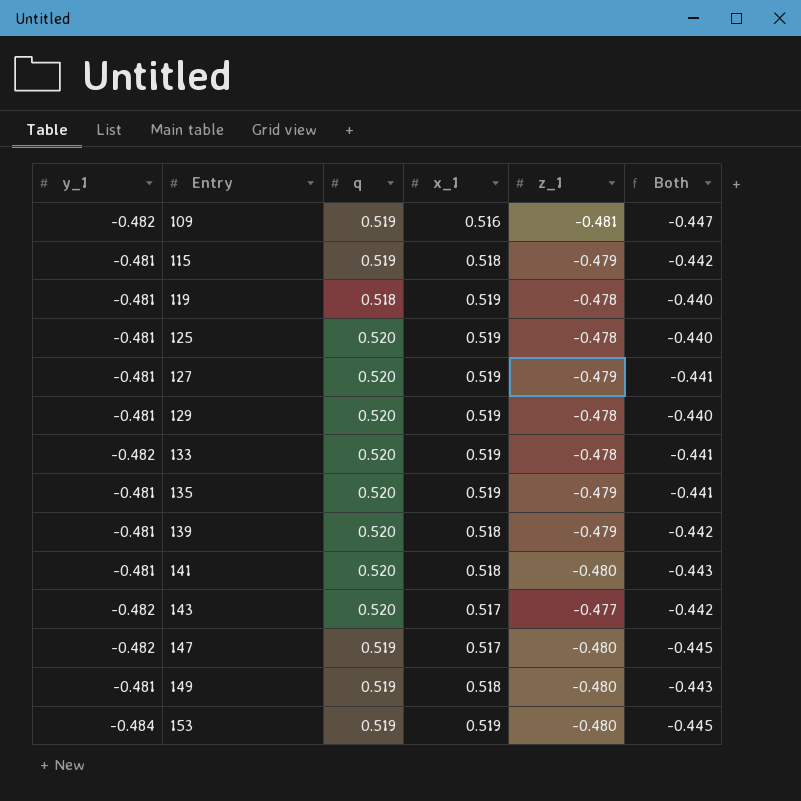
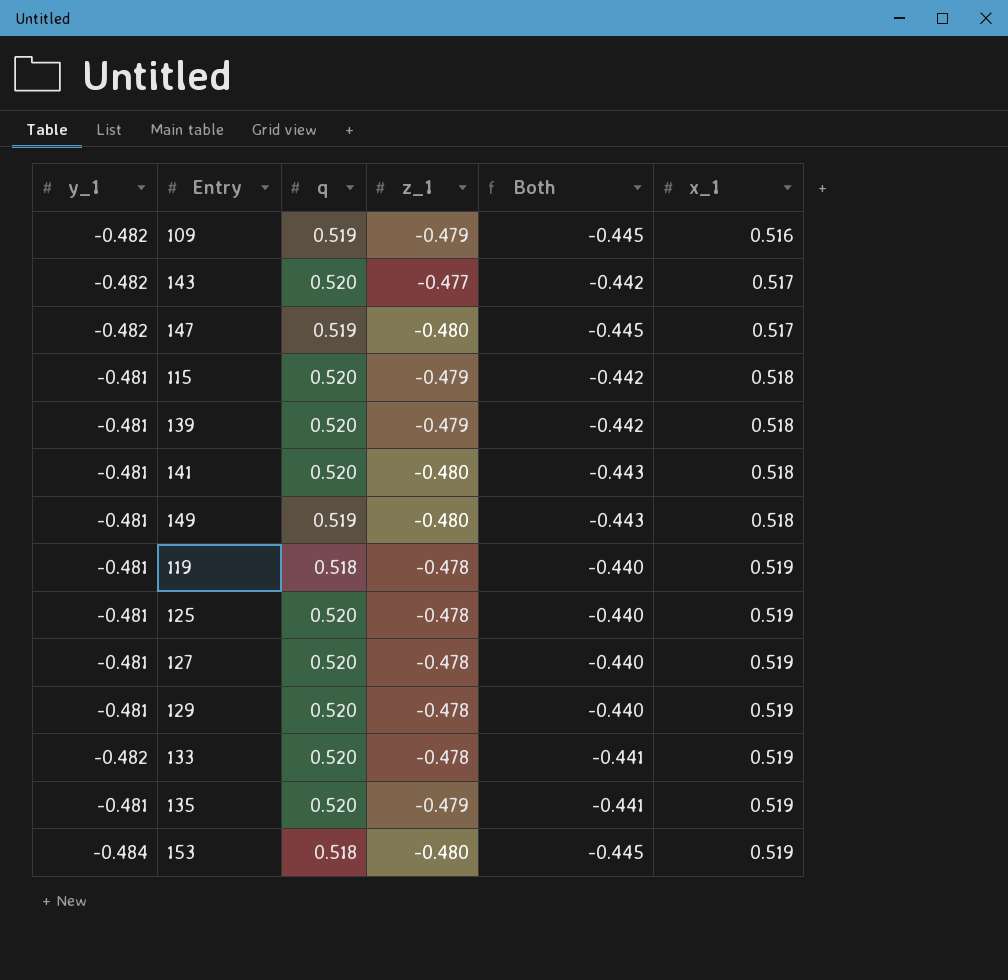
row order: Entry ascending -> x_1 ascending
column x_1 | position: 4 -> 6
109 | z_1: -0.481 -> -0.479
109 | Both: -0.447 -> -0.445
115 | q: 0.519 -> 0.520
127 | z_1: -0.479 -> -0.478
127 | Both: -0.441 -> -0.440
153 | q: 0.519 -> 0.518

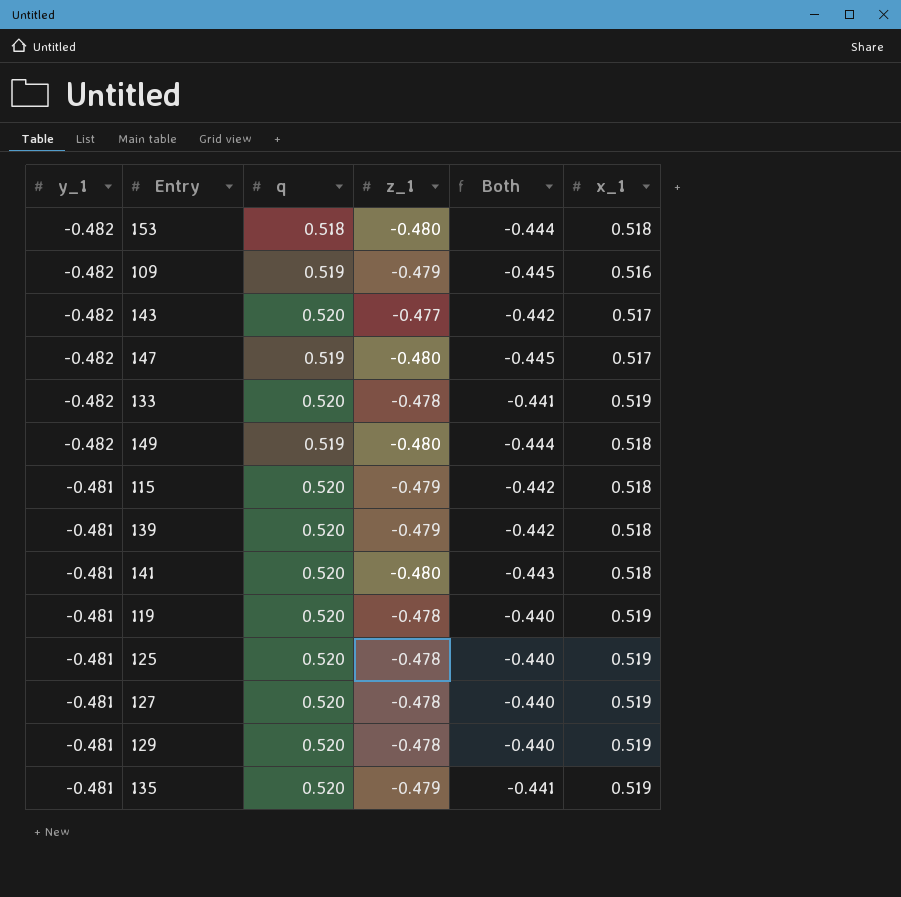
row order: x_1 ascending -> y_1 ascending
153 | y_1: -0.484 -> -0.482
153 | Both: -0.445 -> -0.444
153 | x_1: 0.519 -> 0.518
149 | y_1: -0.481 -> -0.482
149 | Both: -0.443 -> -0.444
119 | q: 0.518 -> 0.520

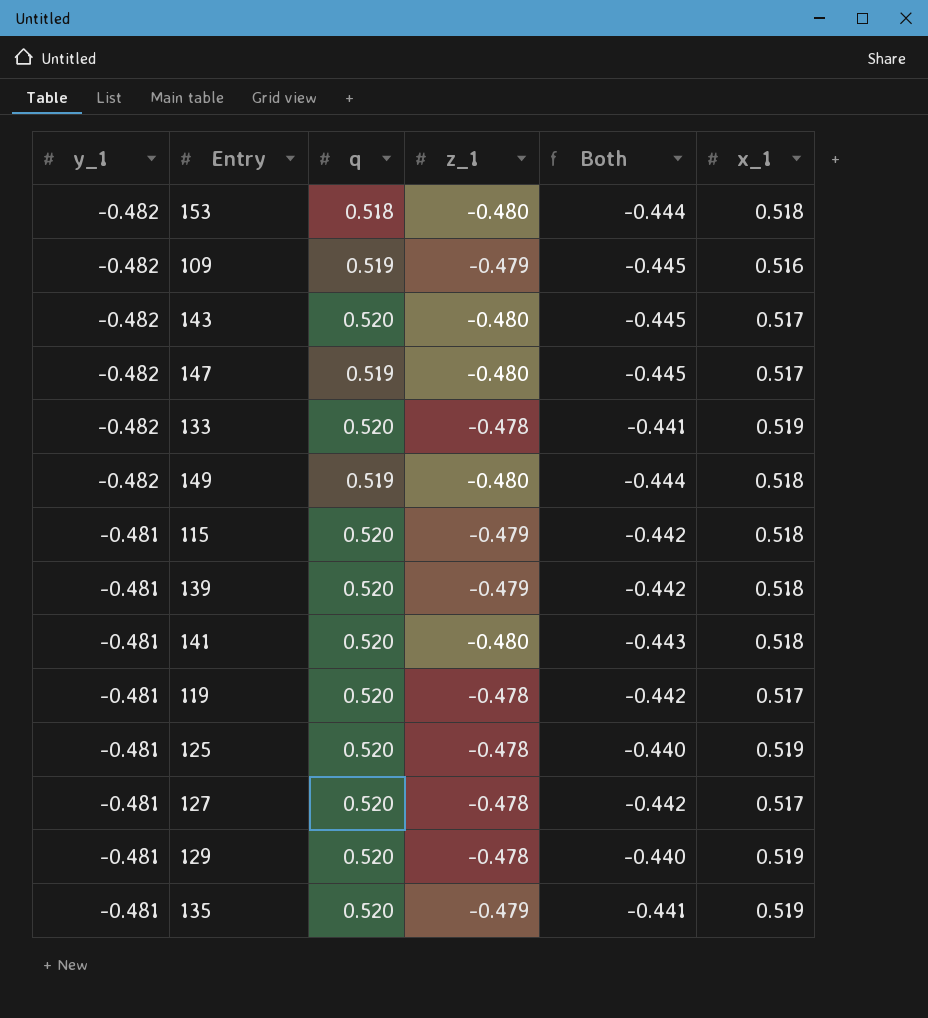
143 | z_1: -0.477 -> -0.480
143 | Both: -0.442 -> -0.445
119 | Both: -0.440 -> -0.442
119 | x_1: 0.519 -> 0.517
127 | Both: -0.440 -> -0.442
127 | x_1: 0.519 -> 0.517

